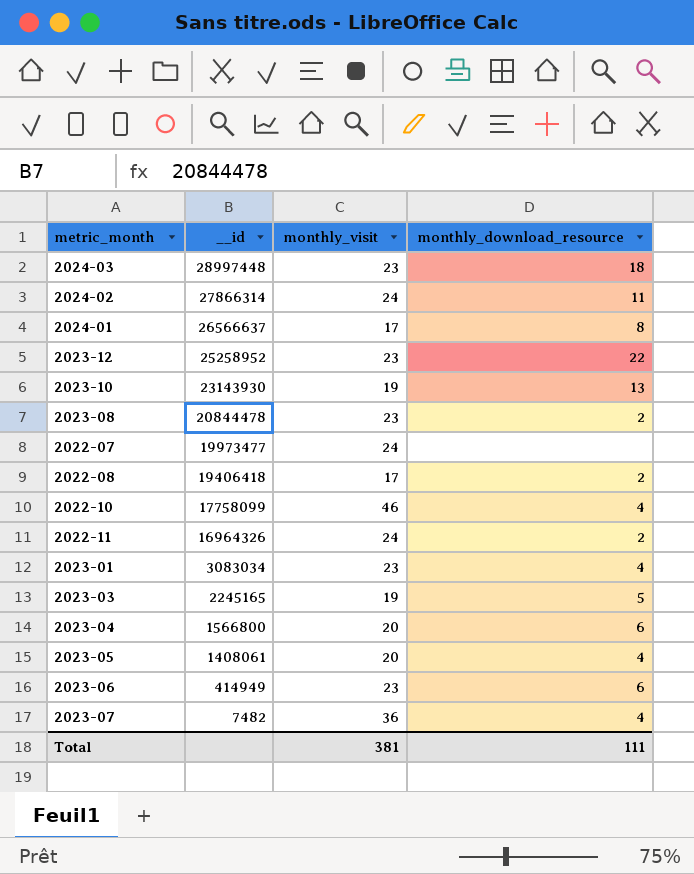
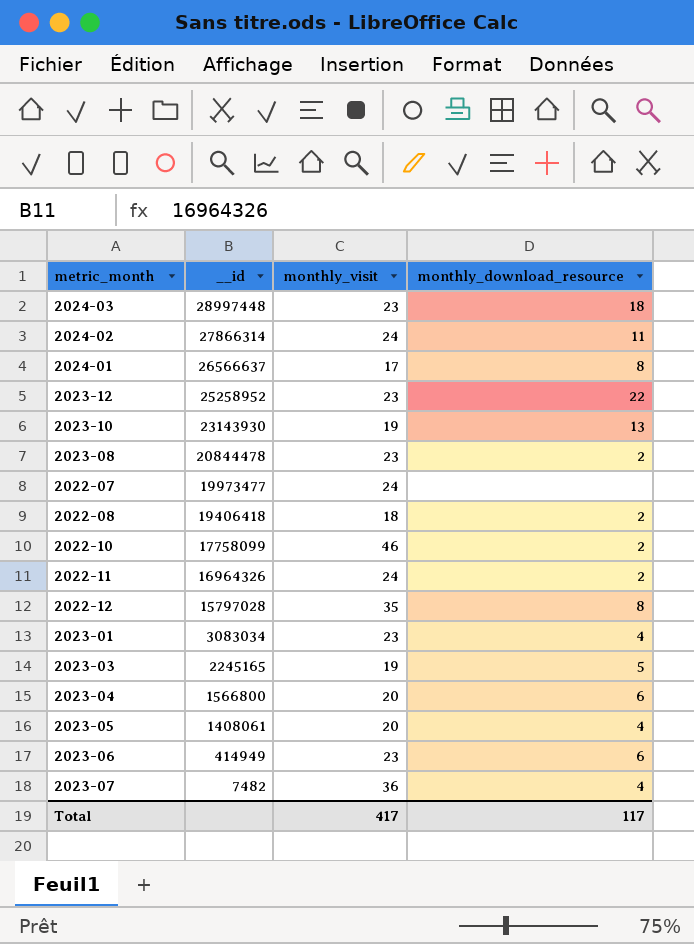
2022-08 | monthly_visit: 17 -> 18
2022-10 | monthly_download_resource: 4 -> 2
row 2022-12: none -> 15797028 | 35 | 8
Total | monthly_visit: 381 -> 417
Total | monthly_download_resource: 111 -> 117

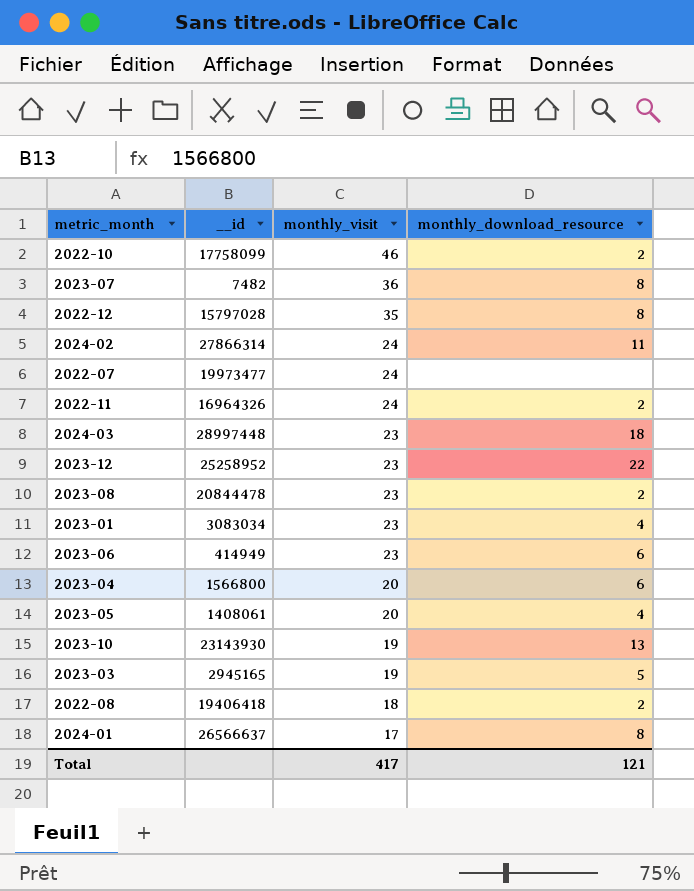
row order: __id descending -> monthly_visit descending
2023-07 | monthly_download_resource: 4 -> 8
2023-03 | __id: 2245165 -> 2945165
Total | monthly_download_resource: 117 -> 121

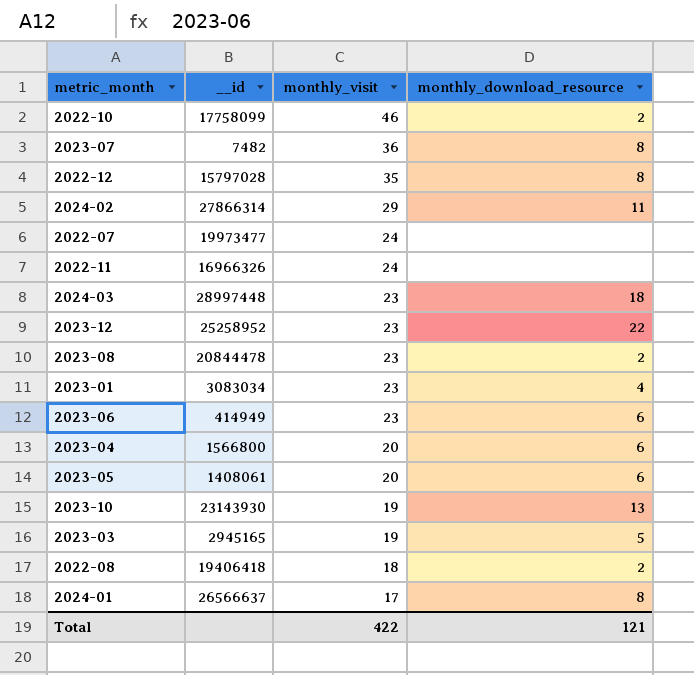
2024-02 | monthly_visit: 24 -> 29
2022-11 | __id: 16964326 -> 16966326
2022-11 | monthly_download_resource: 2 -> none
2023-05 | monthly_download_resource: 4 -> 6
Total | monthly_visit: 417 -> 422

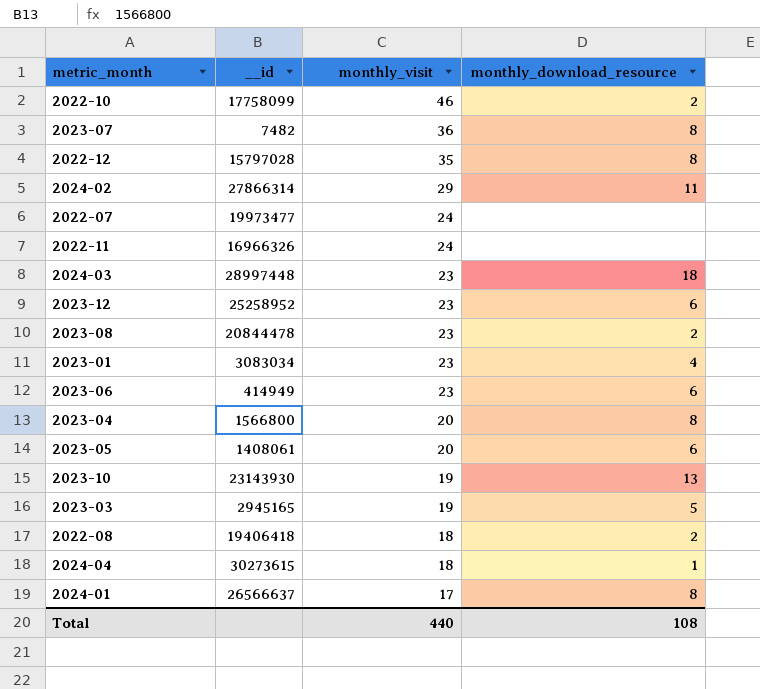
2023-12 | monthly_download_resource: 22 -> 6
2023-04 | monthly_download_resource: 6 -> 8
row 2024-04: none -> 30273615 | 18 | 1
Total | monthly_visit: 422 -> 440
Total | monthly_download_resource: 121 -> 108

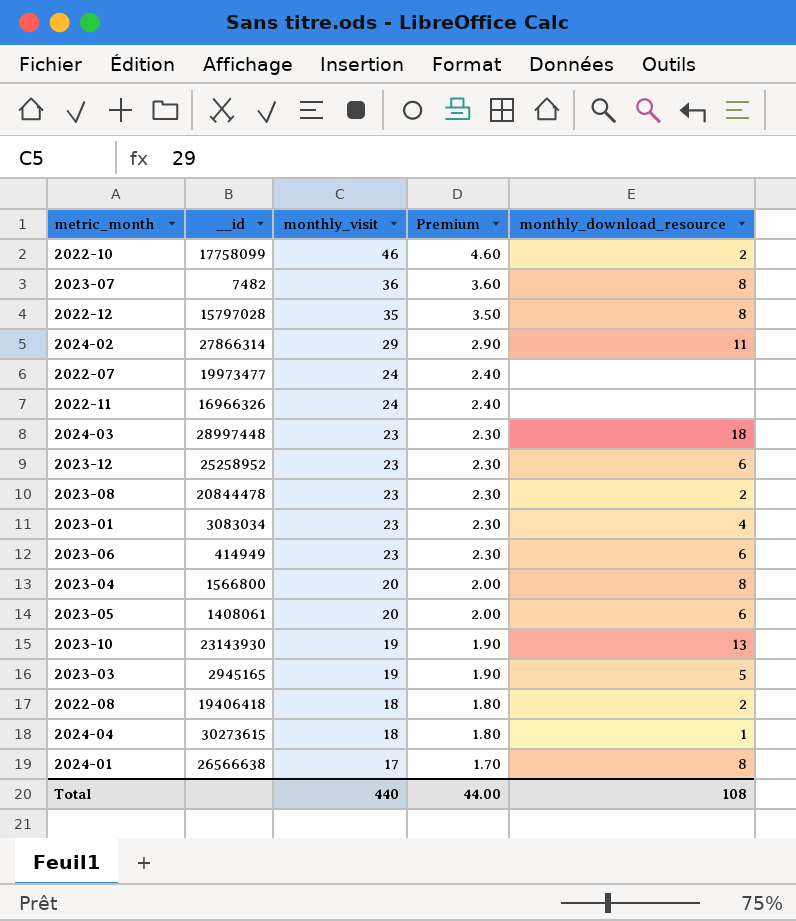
column Premium | formula: none -> [monthly_visit] * 0.1
2024-01 | __id: 26566637 -> 26566638

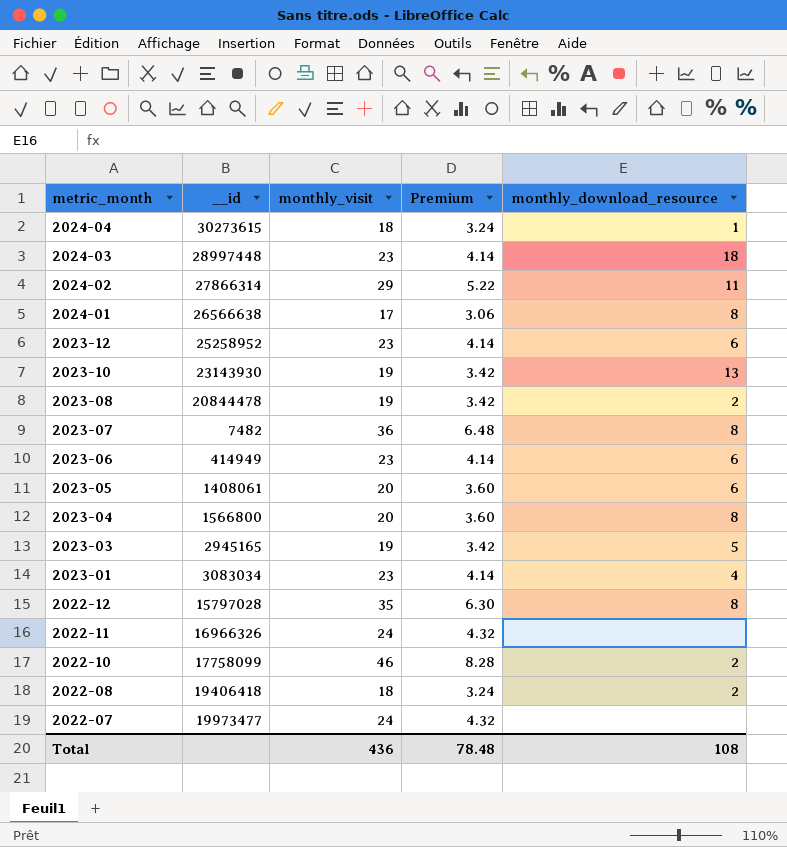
row order: monthly_visit descending -> metric_month descending
column Premium | formula: [monthly_visit] * 0.1 -> [monthly_visit] * 0.18
2023-08 | monthly_visit: 23 -> 19
Total | monthly_visit: 440 -> 436
Total | Premium: 44.00 -> 78.48

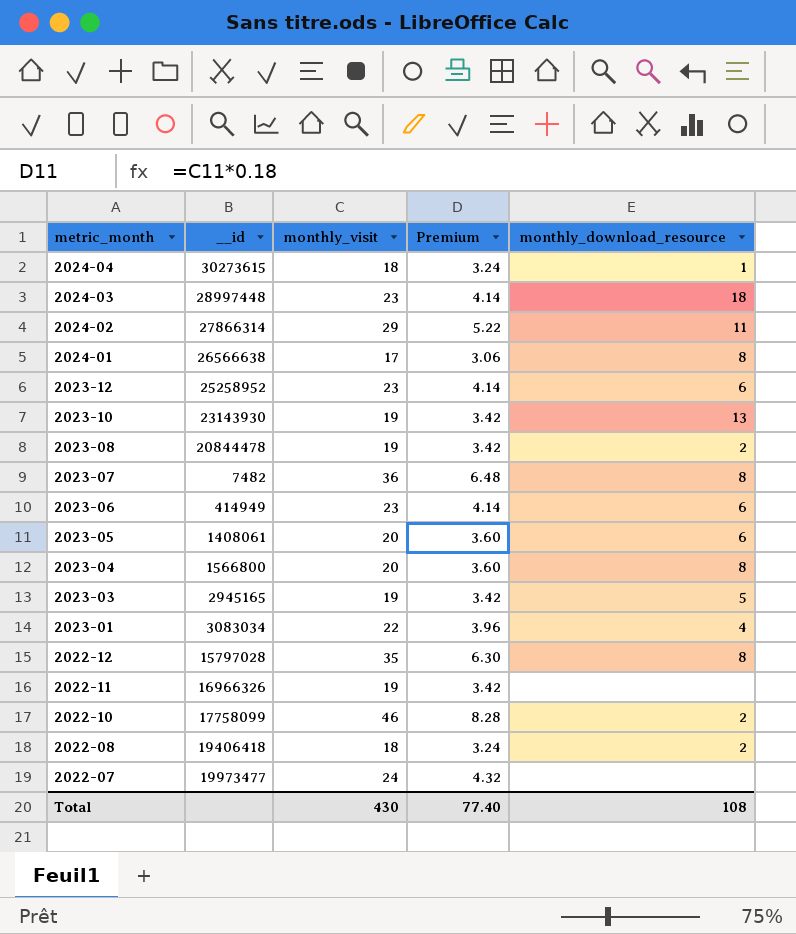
2023-01 | monthly_visit: 23 -> 22
2023-01 | Premium: 4.14 -> 3.96
2022-11 | monthly_visit: 24 -> 19
2022-11 | Premium: 4.32 -> 3.42
Total | monthly_visit: 436 -> 430
Total | Premium: 78.48 -> 77.40

